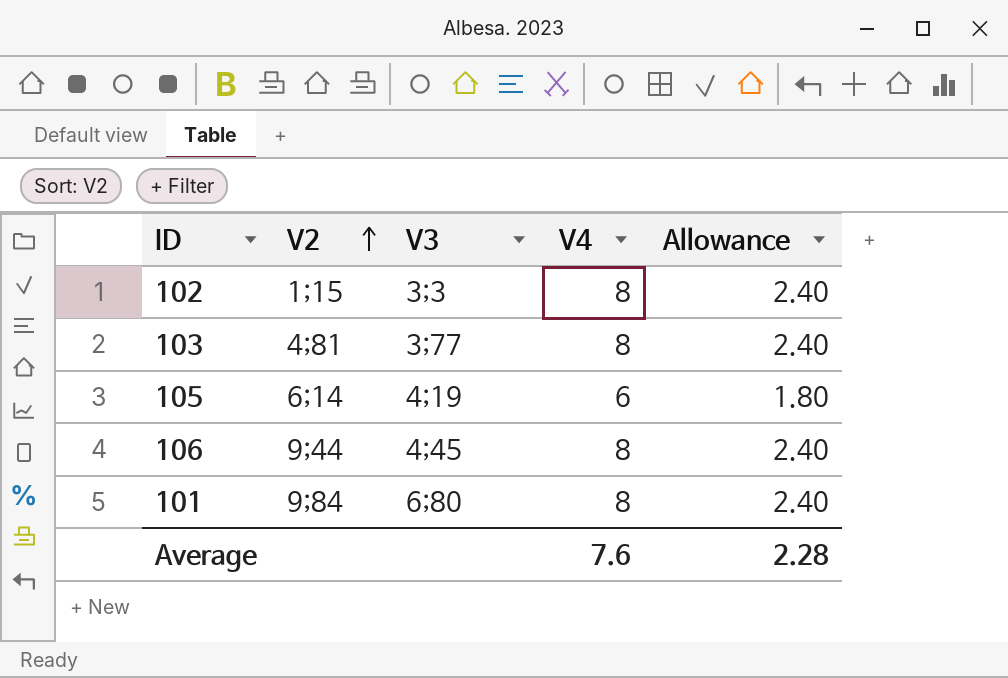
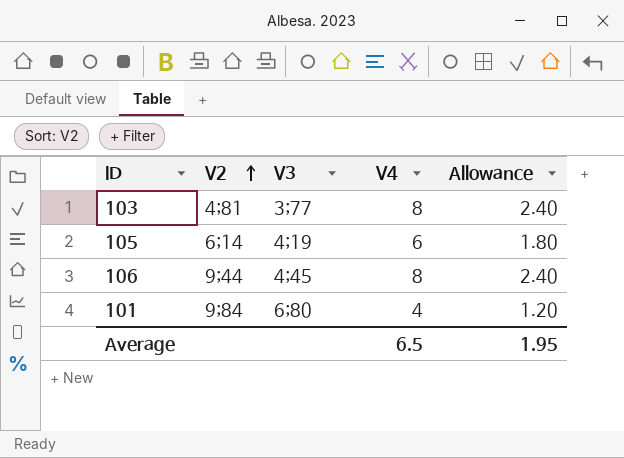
row 102: 1;15 | 3;3 | 8 | 2.40 -> none
101 | V4: 8 -> 4
101 | Allowance: 2.40 -> 1.20
Average | V4: 7.6 -> 6.5
Average | Allowance: 2.28 -> 1.95

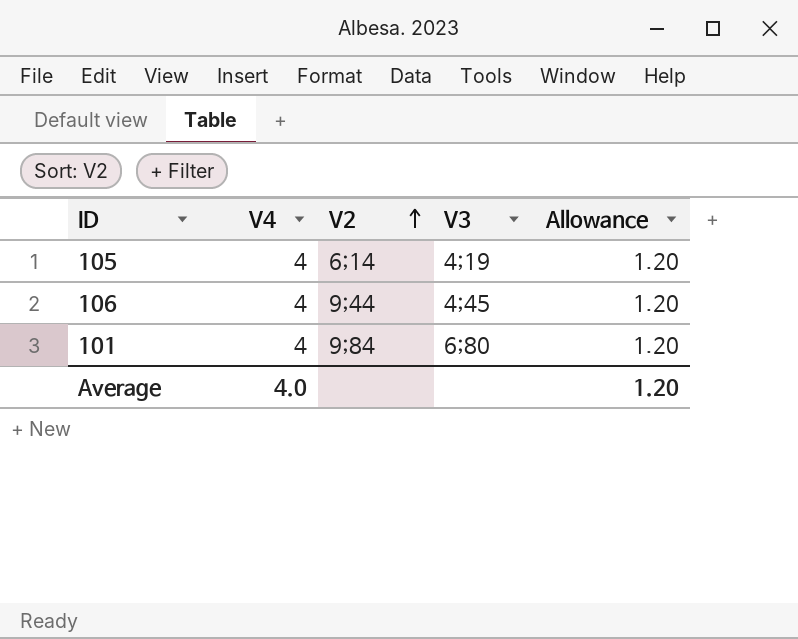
column V4 | position: 4 -> 2
row 103: 4;81 | 3;77 | 8 | 2.40 -> none
105 | V4: 6 -> 4
105 | Allowance: 1.80 -> 1.20
106 | V4: 8 -> 4
106 | Allowance: 2.40 -> 1.20
Average | V4: 6.5 -> 4.0
Average | Allowance: 1.95 -> 1.20

